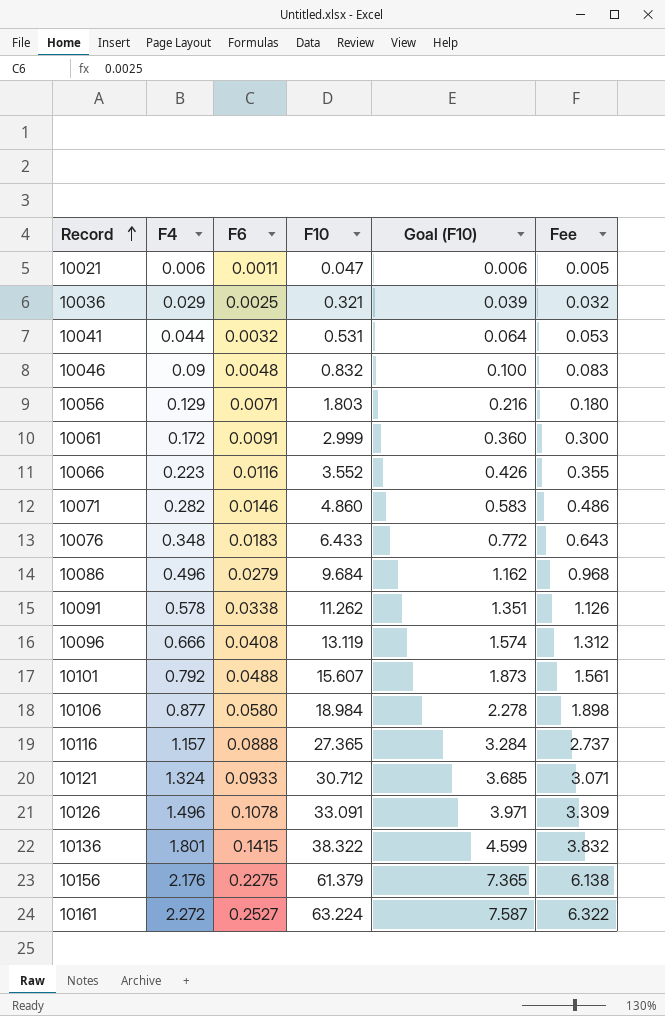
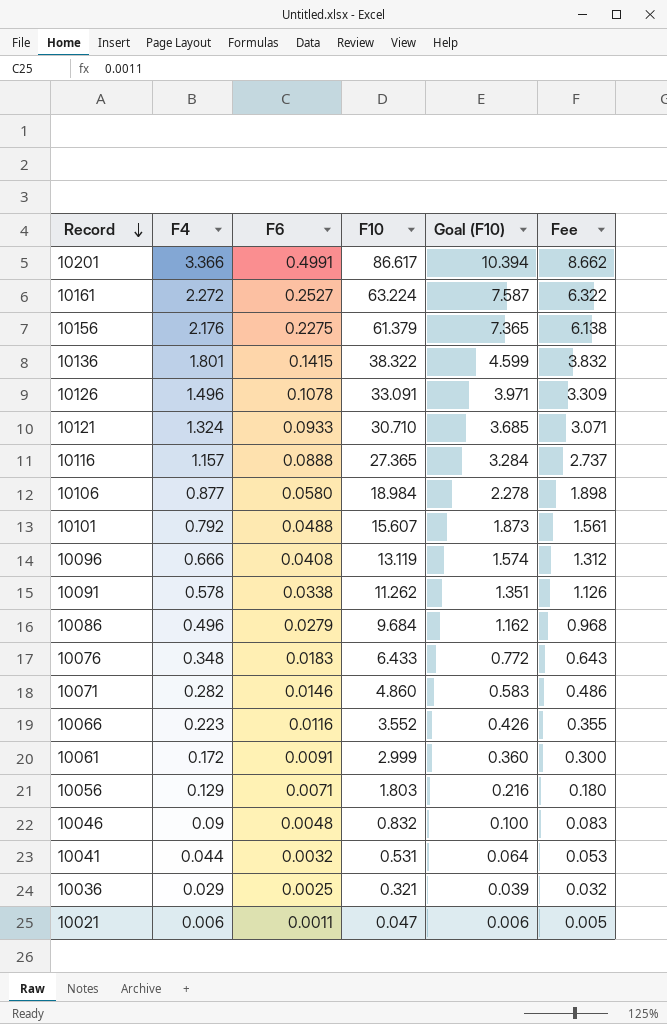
row order: Record ascending -> Record descending
row 10201: none -> 3.366 | 0.4991 | 86.617 | 10.394 | 8.662
10121 | F10: 30.712 -> 30.710

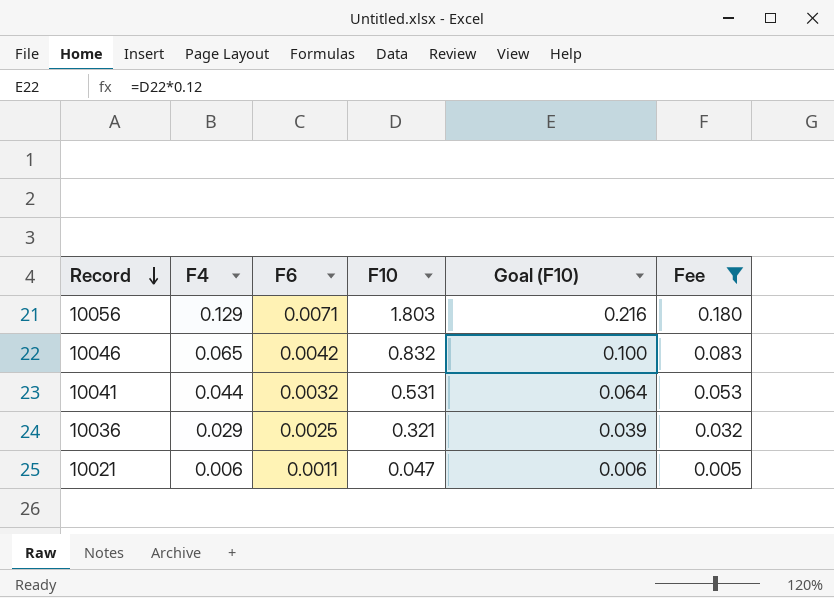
filter: none -> Fee <= 0.180
10046 | F4: 0.09 -> 0.065
10046 | F6: 0.0048 -> 0.0042

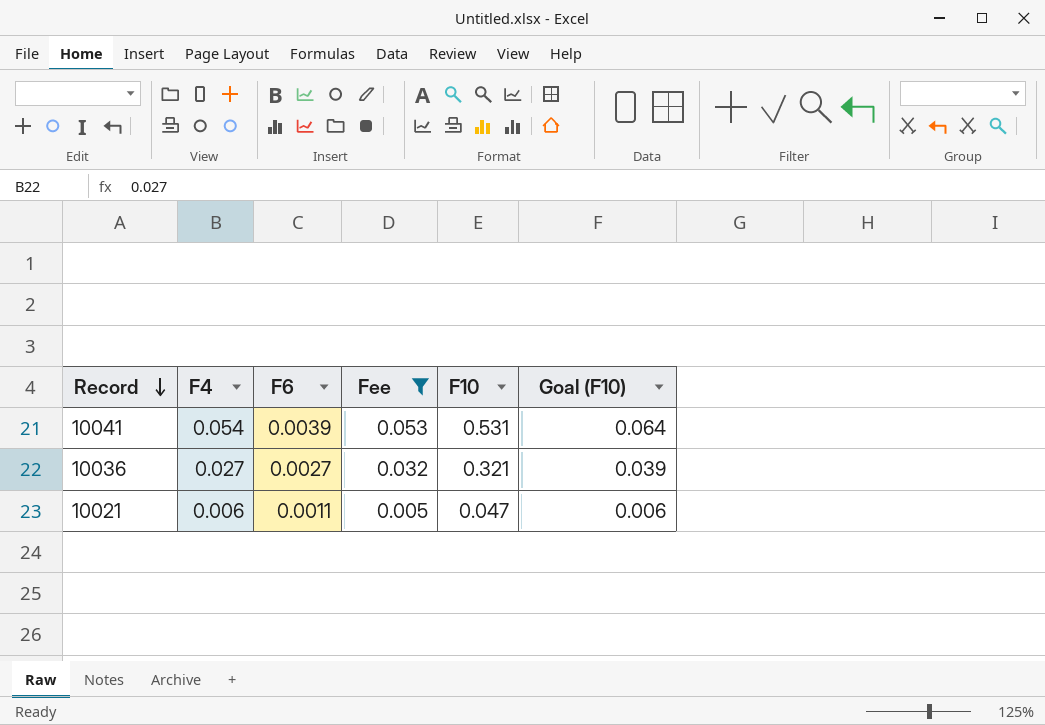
column Fee | position: 6 -> 4
row 10056: 0.129 | 0.0071 | 1.803 | 0.216 | 0.180 -> none
row 10046: 0.065 | 0.0042 | 0.832 | 0.100 | 0.083 -> none
10041 | F4: 0.044 -> 0.054
10041 | F6: 0.0032 -> 0.0039
10036 | F4: 0.029 -> 0.027
10036 | F6: 0.0025 -> 0.0027

